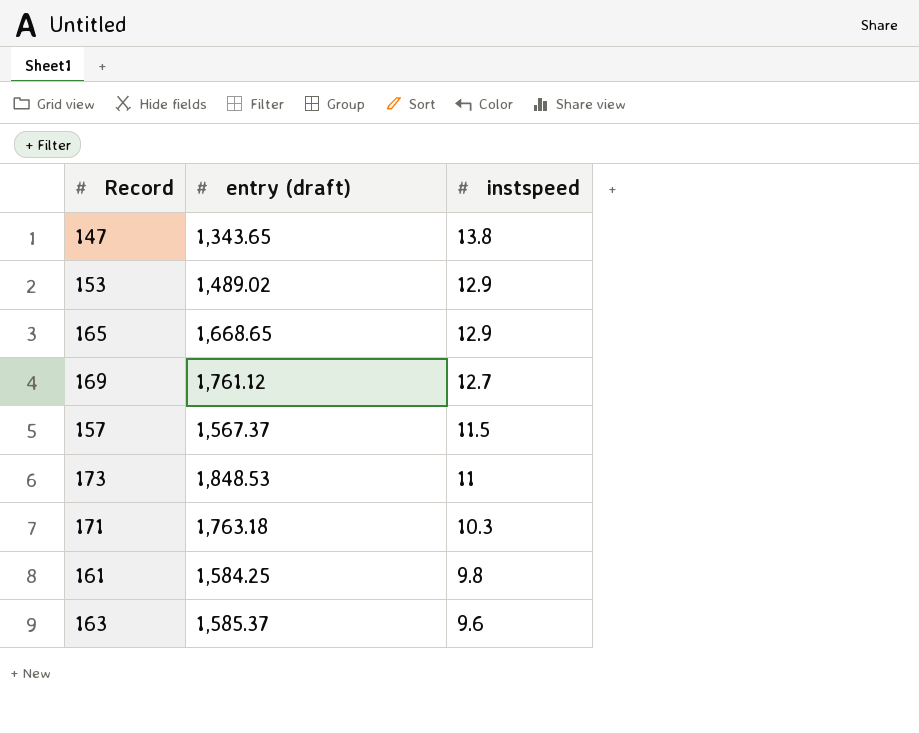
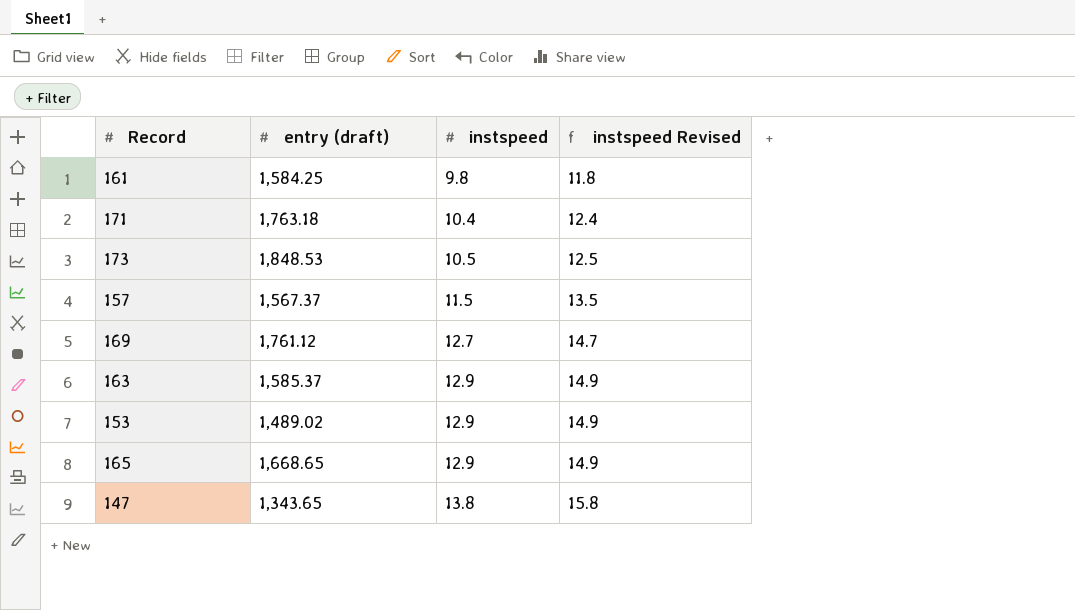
row order: instspeed descending -> instspeed ascending
column instspeed Revised | formula: none -> [instspeed] + 2
171 | instspeed: 10.3 -> 10.4
173 | instspeed: 11 -> 10.5
163 | instspeed: 9.6 -> 12.9

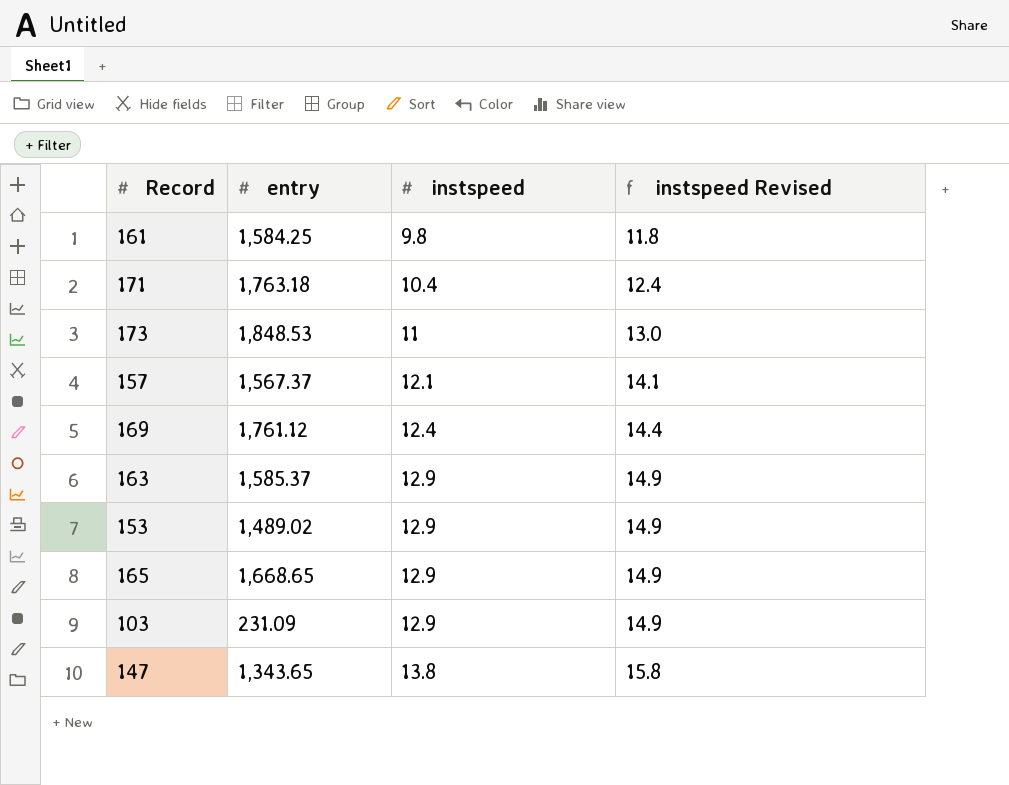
column name: entry (draft) -> entry
173 | instspeed: 10.5 -> 11
173 | instspeed Revised: 12.5 -> 13.0
157 | instspeed: 11.5 -> 12.1
157 | instspeed Revised: 13.5 -> 14.1
169 | instspeed: 12.7 -> 12.4
169 | instspeed Revised: 14.7 -> 14.4
row 103: none -> 231.09 | 12.9 | 14.9

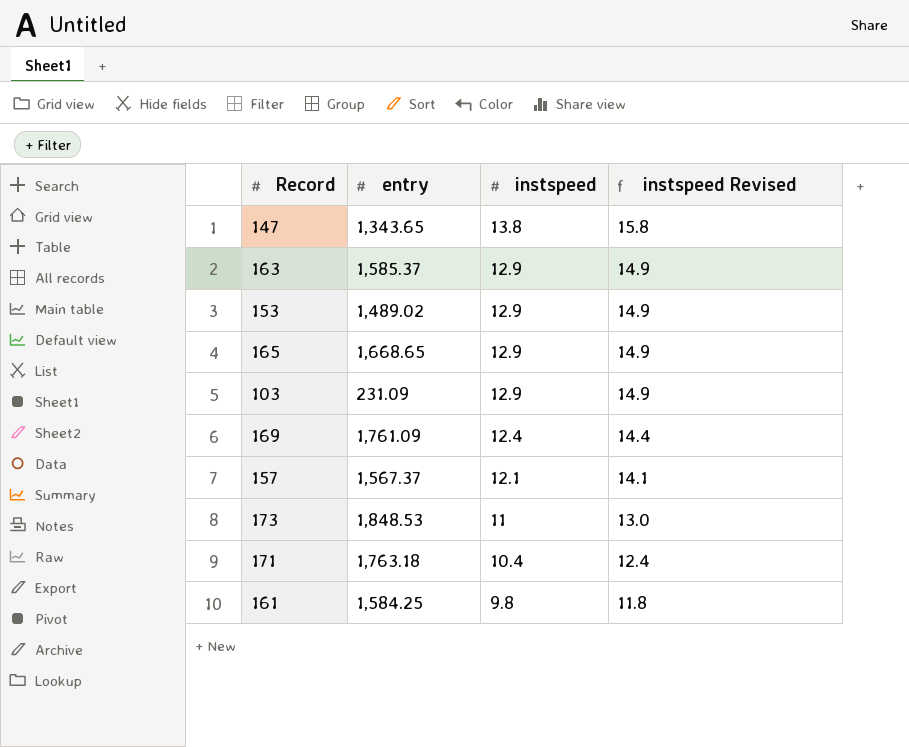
row order: instspeed ascending -> instspeed descending
169 | entry: 1,761.12 -> 1,761.09

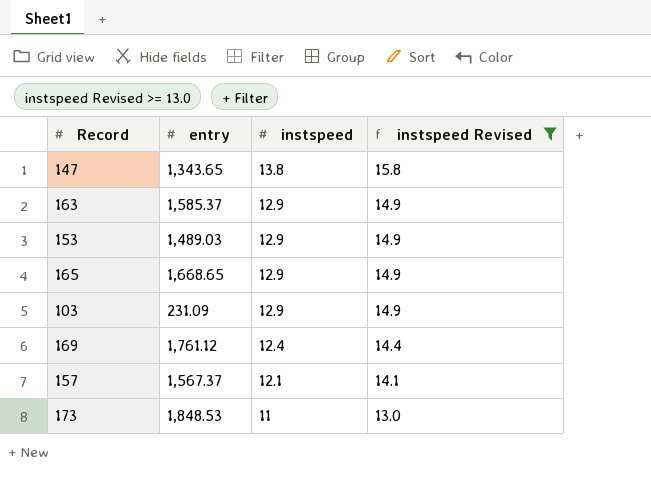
filter: none -> instspeed Revised >= 13.0
153 | entry: 1,489.02 -> 1,489.03
169 | entry: 1,761.09 -> 1,761.12

